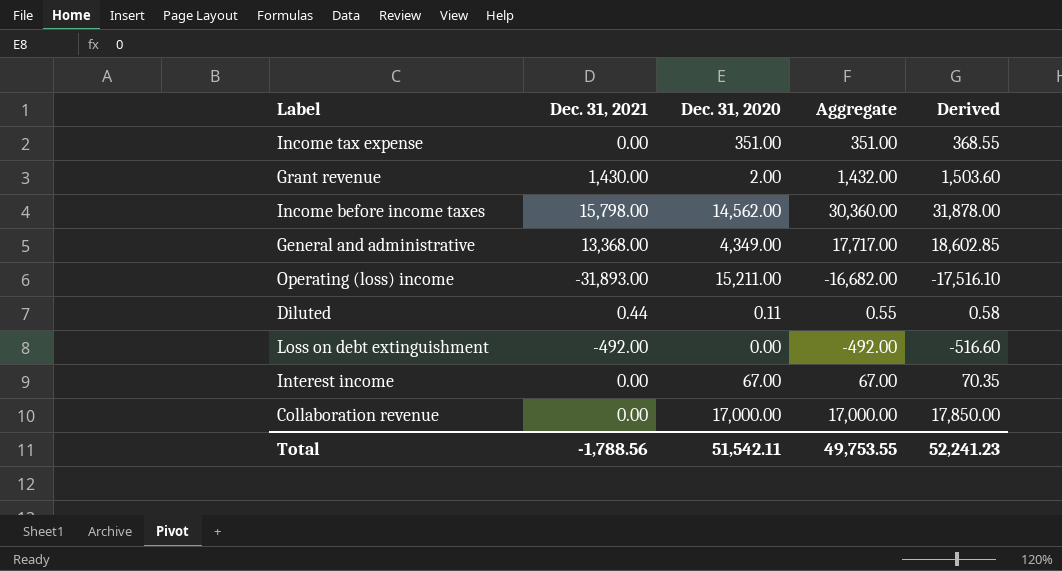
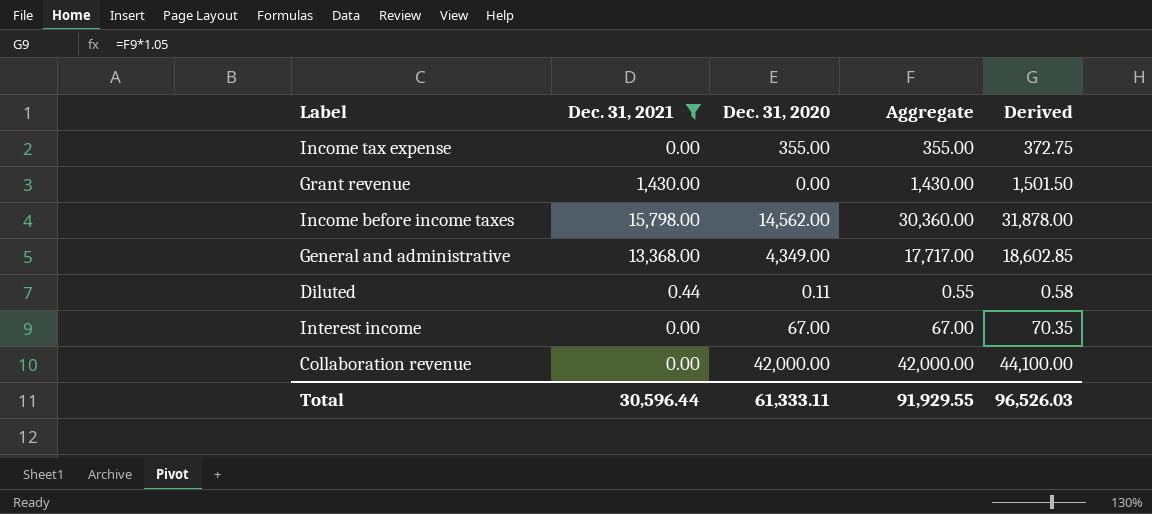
filter: none -> Dec. 31, 2021 >= 0.00
Income tax expense | Dec. 31, 2020: 351.00 -> 355.00
Income tax expense | Aggregate: 351.00 -> 355.00
Income tax expense | Derived: 368.55 -> 372.75
Grant revenue | Dec. 31, 2020: 2.00 -> 0.00
Grant revenue | Aggregate: 1,432.00 -> 1,430.00
Grant revenue | Derived: 1,503.60 -> 1,501.50
Collaboration revenue | Dec. 31, 2020: 17,000.00 -> 42,000.00
Collaboration revenue | Aggregate: 17,000.00 -> 42,000.00
Collaboration revenue | Derived: 17,850.00 -> 44,100.00
Total | Dec. 31, 2021: -1,788.56 -> 30,596.44
Total | Dec. 31, 2020: 51,542.11 -> 61,333.11
Total | Aggregate: 49,753.55 -> 91,929.55
Total | Derived: 52,241.23 -> 96,526.03

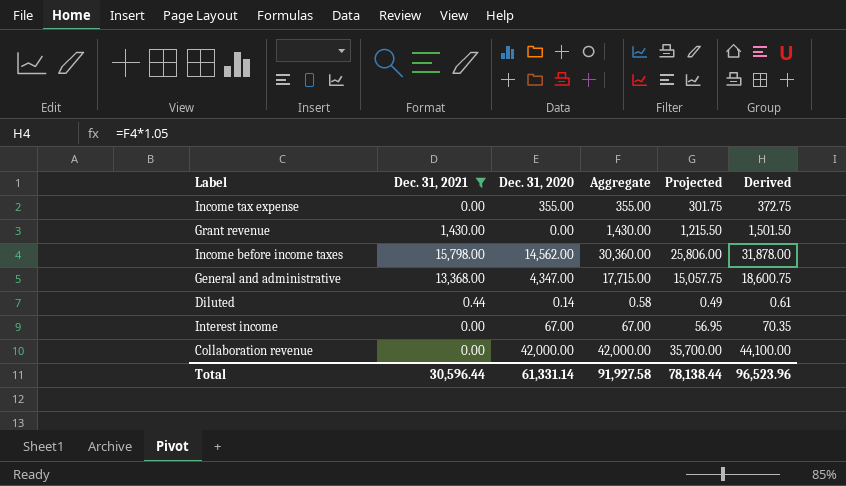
column Projected | formula: none -> [Aggregate] * 0.85
General and administrative | Dec. 31, 2020: 4,349.00 -> 4,347.00
General and administrative | Aggregate: 17,717.00 -> 17,715.00
General and administrative | Derived: 18,602.85 -> 18,600.75
Diluted | Dec. 31, 2020: 0.11 -> 0.14
Diluted | Aggregate: 0.55 -> 0.58
Diluted | Derived: 0.58 -> 0.61
Total | Dec. 31, 2020: 61,333.11 -> 61,331.14
Total | Aggregate: 91,929.55 -> 91,927.58
Total | Derived: 96,526.03 -> 96,523.96

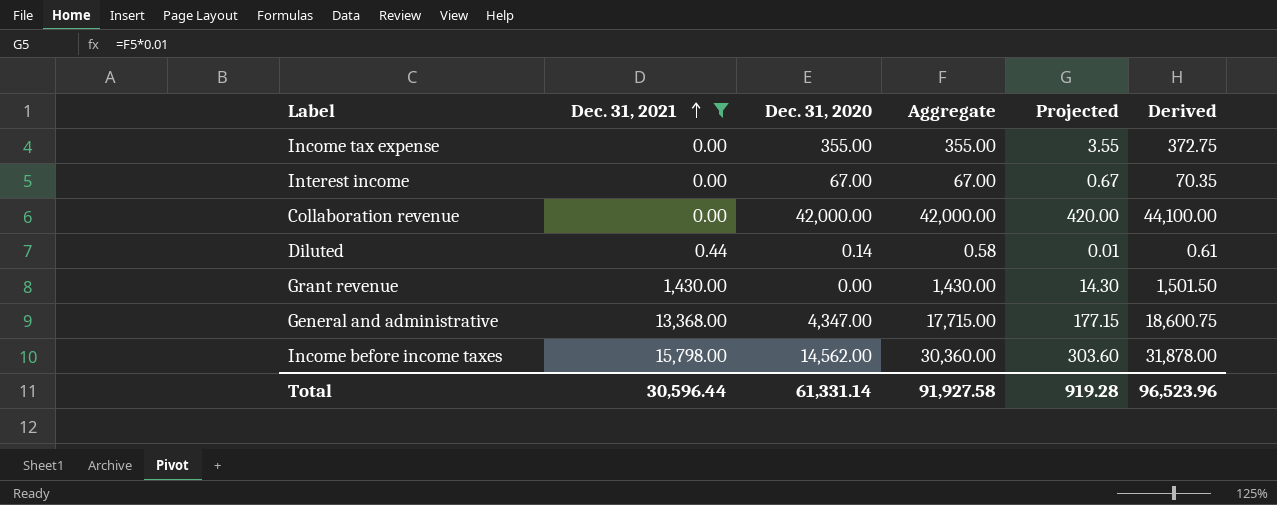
row order: none -> Dec. 31, 2021 ascending
column Projected | formula: [Aggregate] * 0.85 -> [Aggregate] * 0.01
Total | Projected: 78,138.44 -> 919.28

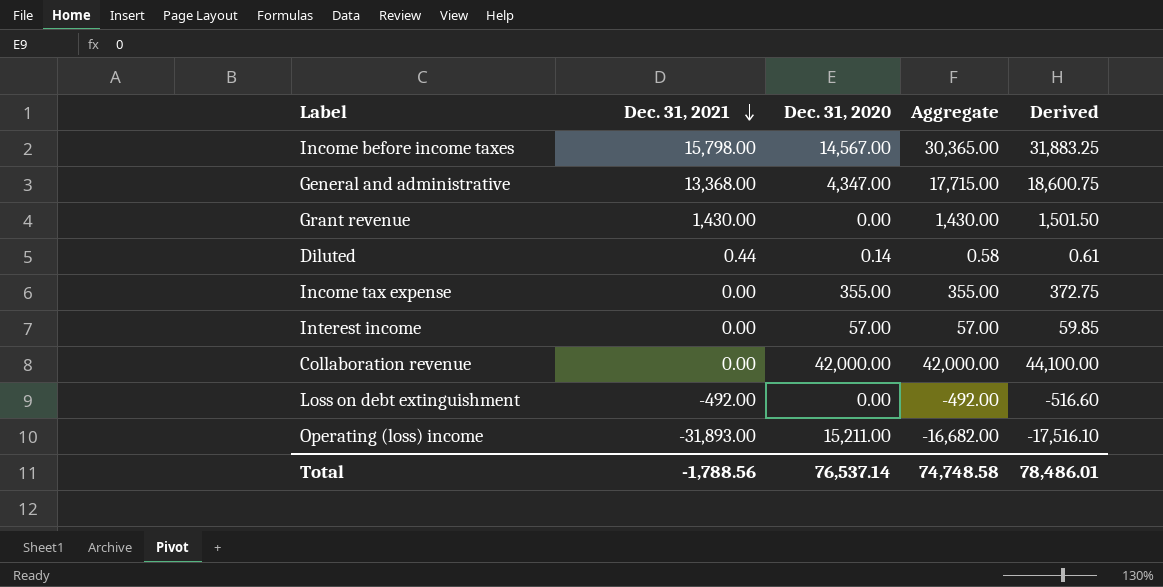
filter: Dec. 31, 2021 >= 0.00 -> none
row order: Dec. 31, 2021 ascending -> Dec. 31, 2021 descending
column Projected | formula: [Aggregate] * 0.01 -> none
Income before income taxes | Dec. 31, 2020: 14,562.00 -> 14,567.00
Income before income taxes | Aggregate: 30,360.00 -> 30,365.00
Income before income taxes | Derived: 31,878.00 -> 31,883.25
Interest income | Dec. 31, 2020: 67.00 -> 57.00
Interest income | Aggregate: 67.00 -> 57.00
Interest income | Derived: 70.35 -> 59.85
Total | Dec. 31, 2021: 30,596.44 -> -1,788.56
Total | Dec. 31, 2020: 61,331.14 -> 76,537.14
Total | Aggregate: 91,927.58 -> 74,748.58
Total | Derived: 96,523.96 -> 78,486.01

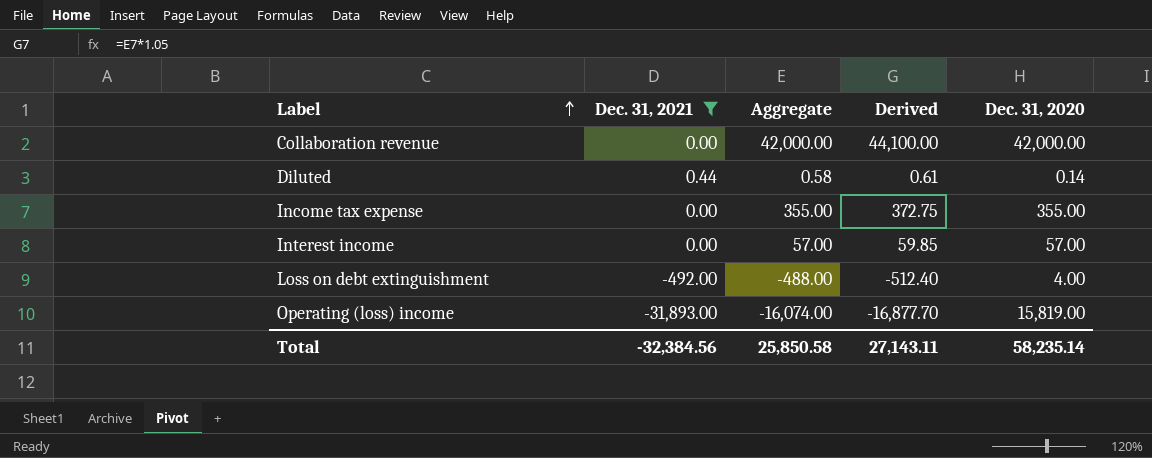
filter: none -> Dec. 31, 2021 <= 0.44
row order: Dec. 31, 2021 descending -> Label ascending
column Dec. 31, 2020 | position: 3 -> 5
Loss on debt extinguishment | Aggregate: -492.00 -> -488.00
Loss on debt extinguishment | Derived: -516.60 -> -512.40
Loss on debt extinguishment | Dec. 31, 2020: 0.00 -> 4.00
Operating (loss) income | Aggregate: -16,682.00 -> -16,074.00
Operating (loss) income | Derived: -17,516.10 -> -16,877.70
Operating (loss) income | Dec. 31, 2020: 15,211.00 -> 15,819.00
Total | Dec. 31, 2021: -1,788.56 -> -32,384.56
Total | Aggregate: 74,748.58 -> 25,850.58
Total | Derived: 78,486.01 -> 27,143.11
Total | Dec. 31, 2020: 76,537.14 -> 58,235.14

